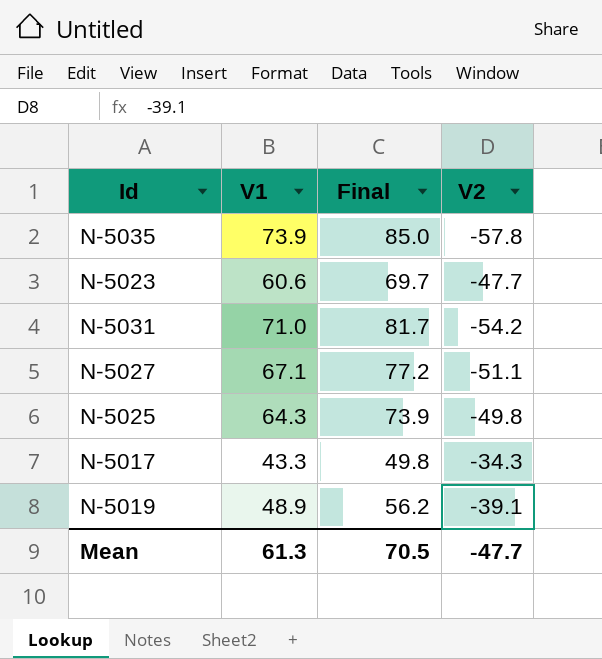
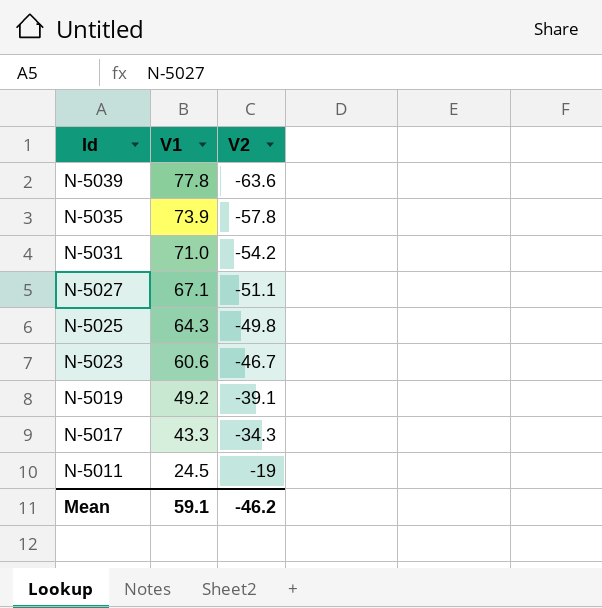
row order: none -> Id descending
column Final | formula: [V1] * 1.15 -> none
row N-5039: none -> 77.8 | -63.6
N-5023 | V2: -47.7 -> -46.7
N-5019 | V1: 48.9 -> 49.2
row N-5011: none -> 24.5 | -19
Mean | V1: 61.3 -> 59.1
Mean | V2: -47.7 -> -46.2

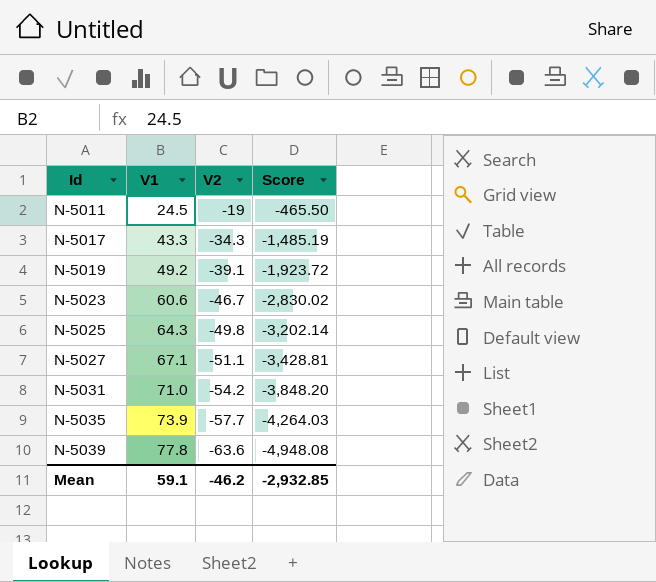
row order: Id descending -> Id ascending
column Score | formula: none -> [V1] * [V2]
N-5035 | V2: -57.8 -> -57.7

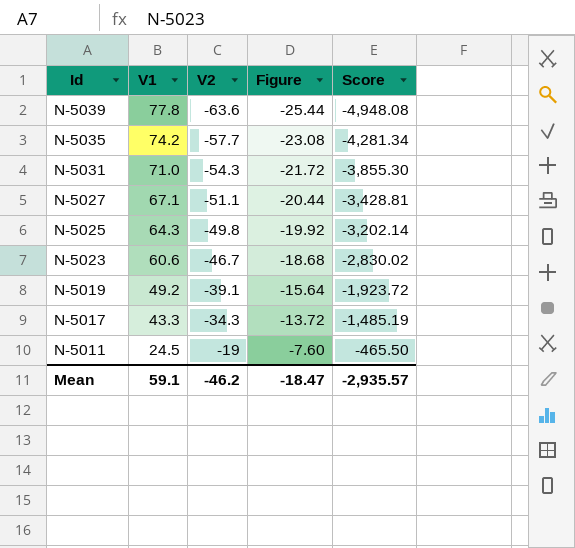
row order: Id ascending -> Id descending
column Figure | formula: none -> [V2] * 0.4
N-5035 | V1: 73.9 -> 74.2
N-5035 | Score: -4,264.03 -> -4,281.34
N-5031 | V2: -54.2 -> -54.3
N-5031 | Score: -3,848.20 -> -3,855.30
Mean | Score: -2,932.85 -> -2,935.57

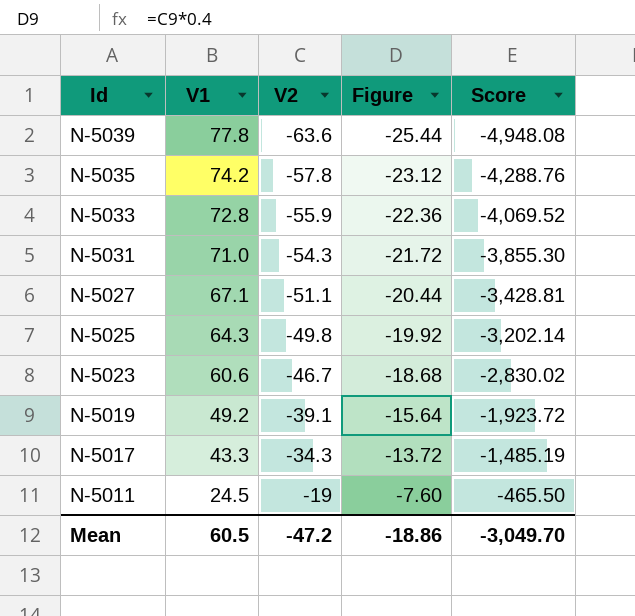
N-5035 | V2: -57.7 -> -57.8
N-5035 | Figure: -23.08 -> -23.12
N-5035 | Score: -4,281.34 -> -4,288.76
row N-5033: none -> 72.8 | -55.9 | -22.36 | -4,069.52
Mean | V1: 59.1 -> 60.5
Mean | V2: -46.2 -> -47.2
Mean | Figure: -18.47 -> -18.86
Mean | Score: -2,935.57 -> -3,049.70

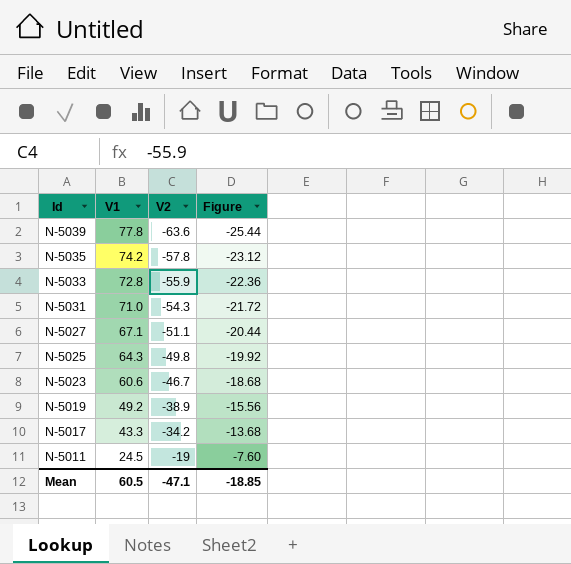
column Score | formula: [V1] * [V2] -> none
N-5019 | V2: -39.1 -> -38.9
N-5019 | Figure: -15.64 -> -15.56
N-5017 | V2: -34.3 -> -34.2
N-5017 | Figure: -13.72 -> -13.68
Mean | V2: -47.2 -> -47.1
Mean | Figure: -18.86 -> -18.85

